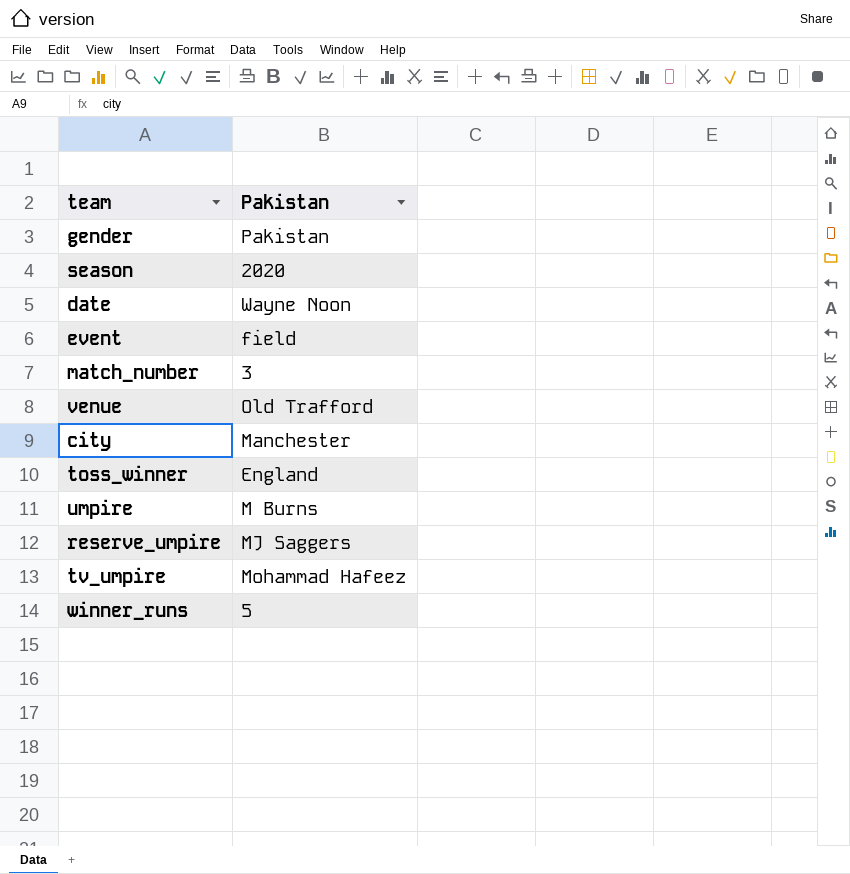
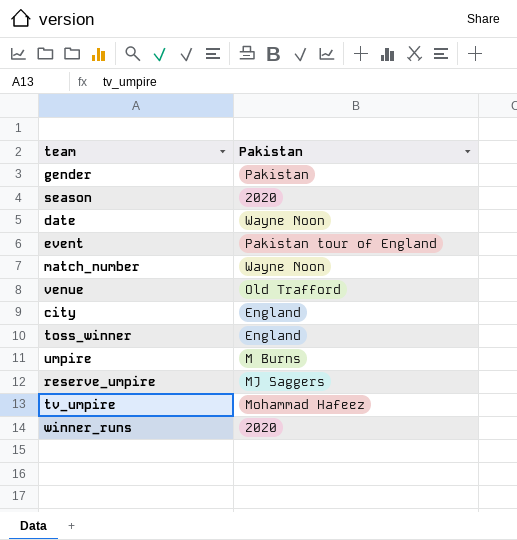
event | Pakistan: field -> Pakistan tour of England
match_number | Pakistan: 3 -> Wayne Noon
city | Pakistan: Manchester -> England
winner_runs | Pakistan: 5 -> 2020

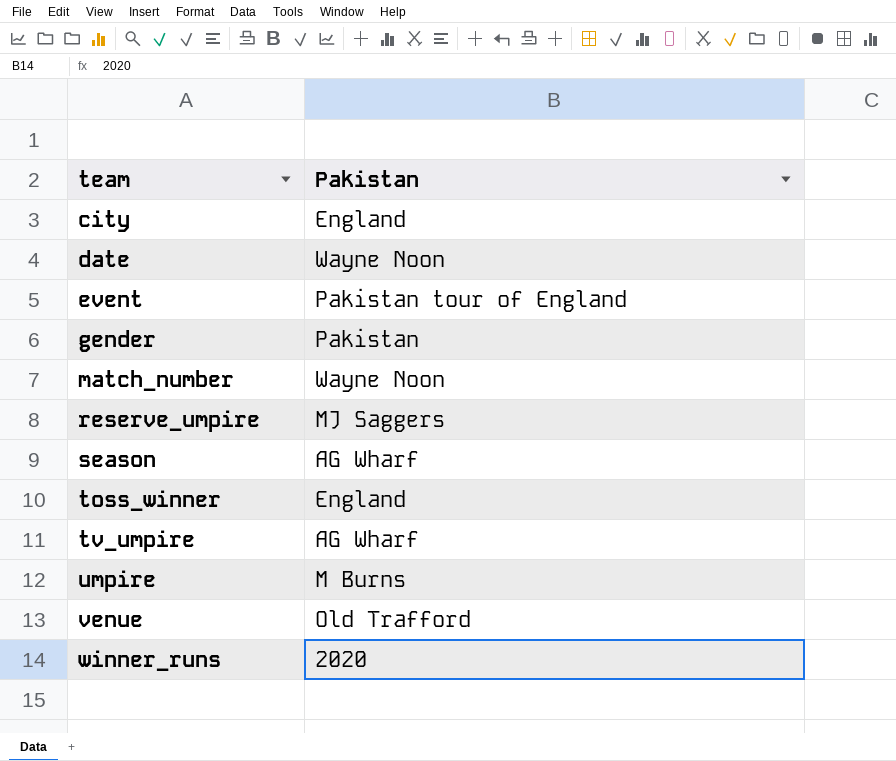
row order: none -> team ascending
season | Pakistan: 2020 -> AG Wharf
tv_umpire | Pakistan: Mohammad Hafeez -> AG Wharf

